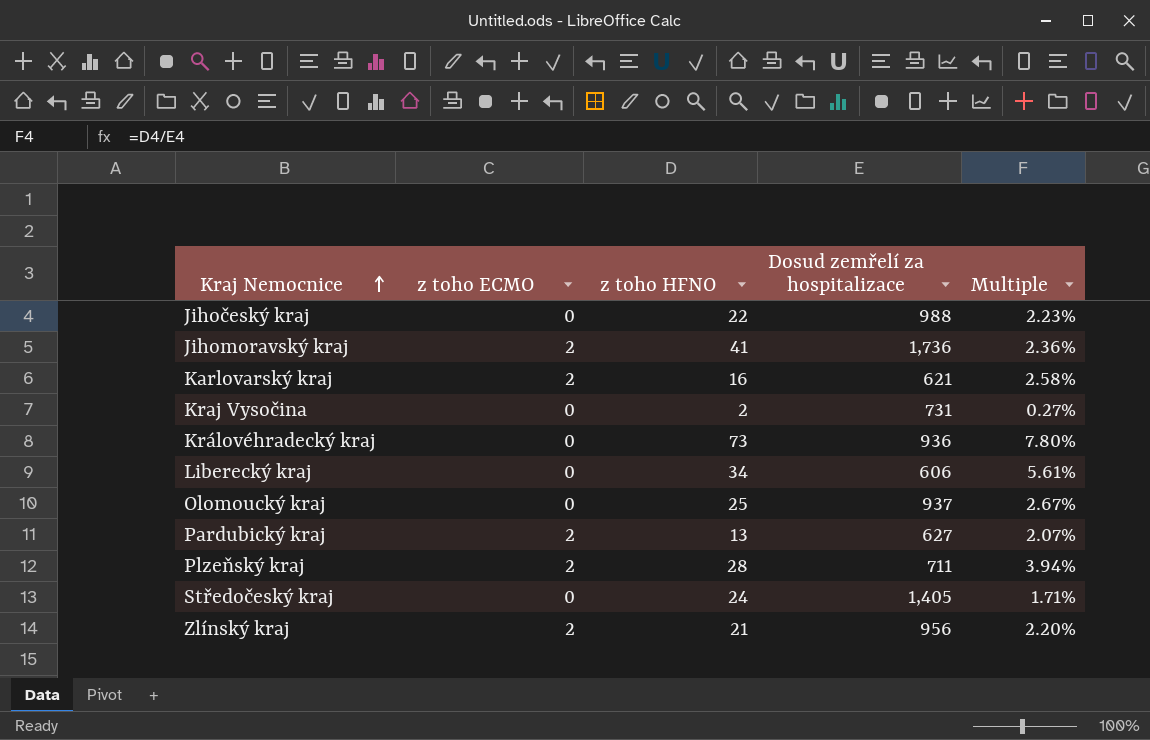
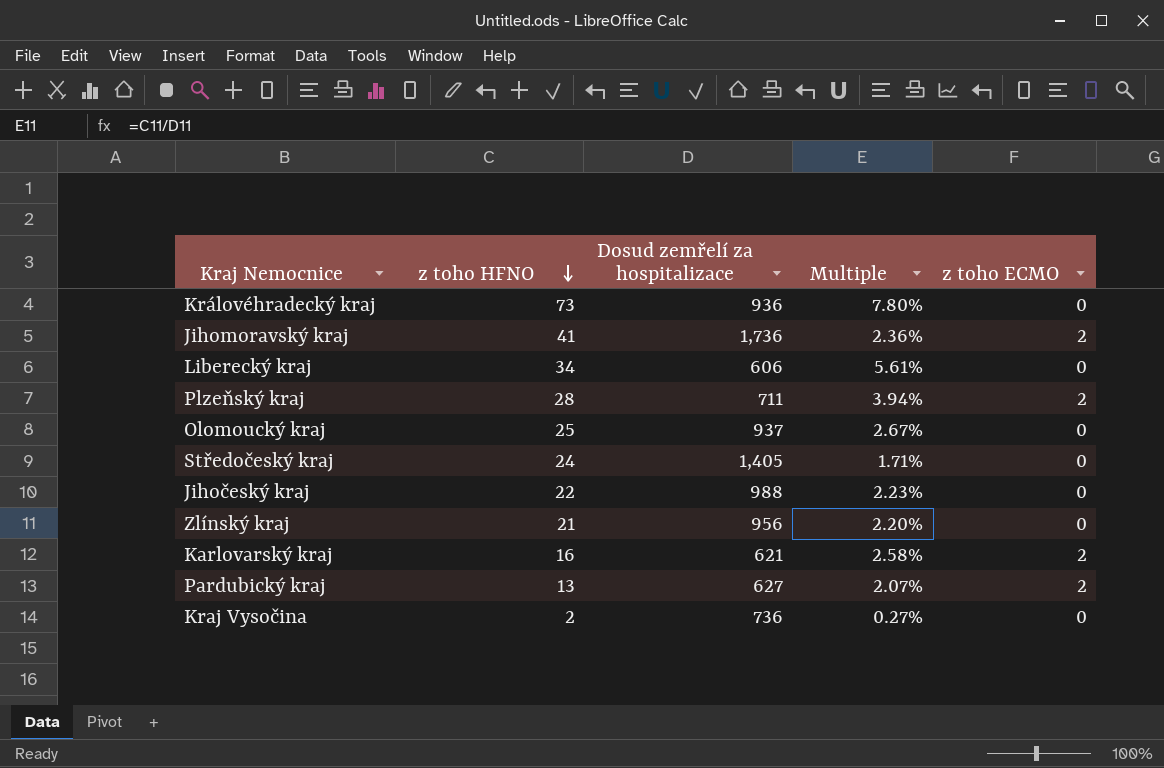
row order: Kraj Nemocnice ascending -> z toho HFNO descending
column z toho ECMO | position: 2 -> 5
Zlínský kraj | z toho ECMO: 2 -> 0
Kraj Vysočina | Dosud zemřelí za hospitalizace: 731 -> 736

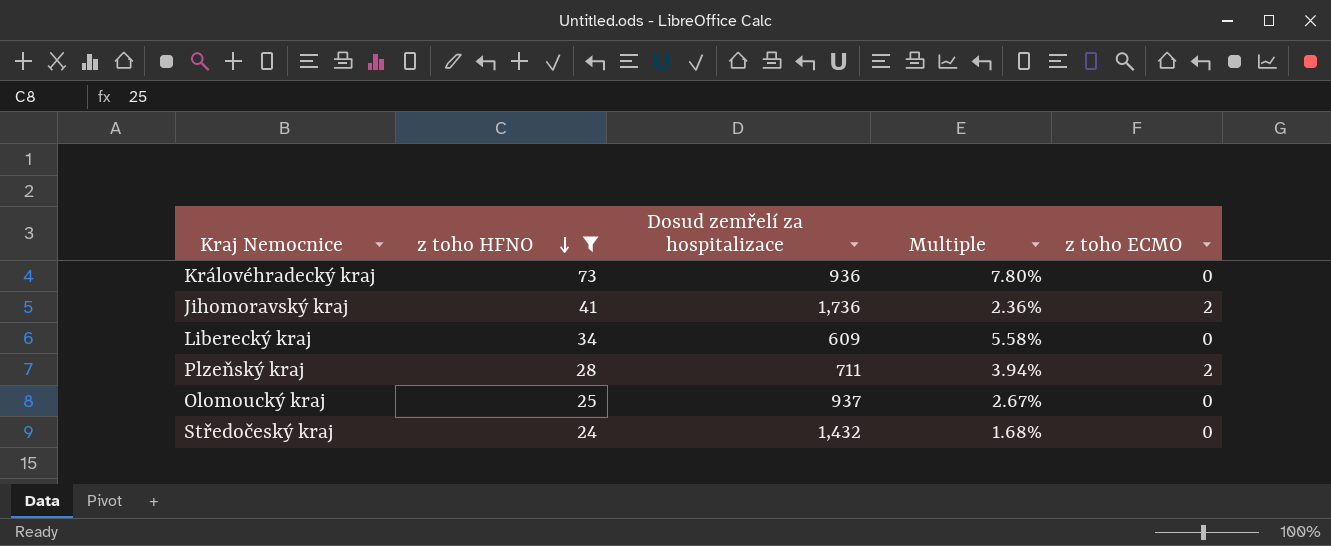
filter: none -> z toho HFNO >= 24
Liberecký kraj | Dosud zemřelí za hospitalizace: 606 -> 609
Liberecký kraj | Multiple: 5.61% -> 5.58%
Středočeský kraj | Dosud zemřelí za hospitalizace: 1,405 -> 1,432
Středočeský kraj | Multiple: 1.71% -> 1.68%

